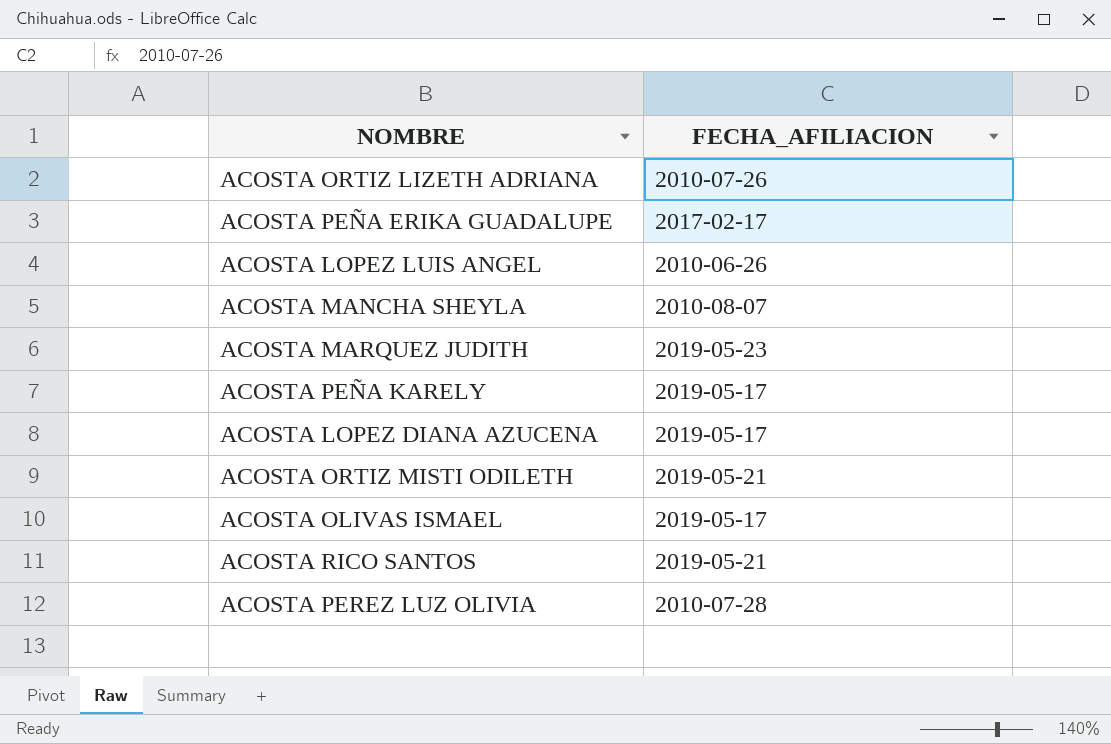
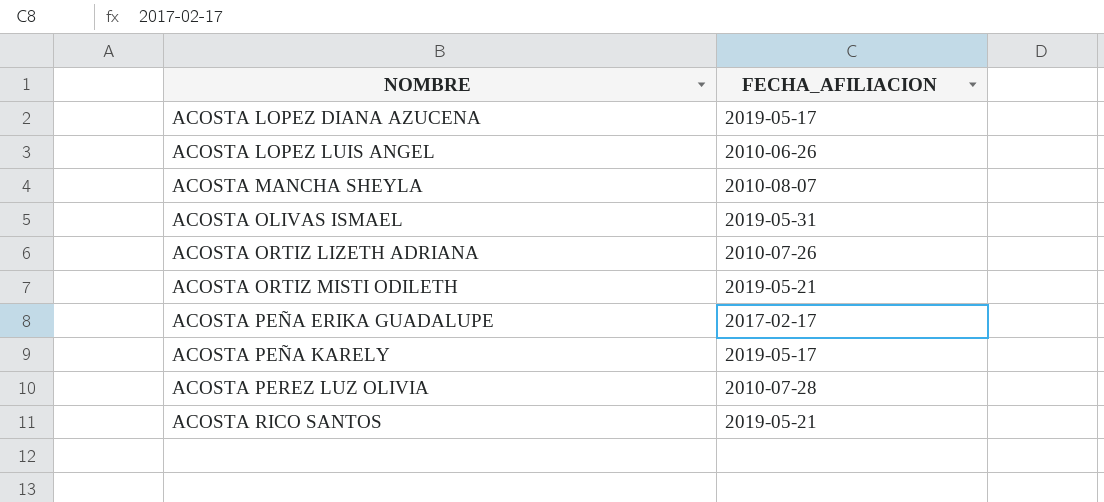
row order: none -> NOMBRE ascending
row ACOSTA MARQUEZ JUDITH: 2019-05-23 -> none
ACOSTA OLIVAS ISMAEL | FECHA_AFILIACION: 2019-05-17 -> 2019-05-31

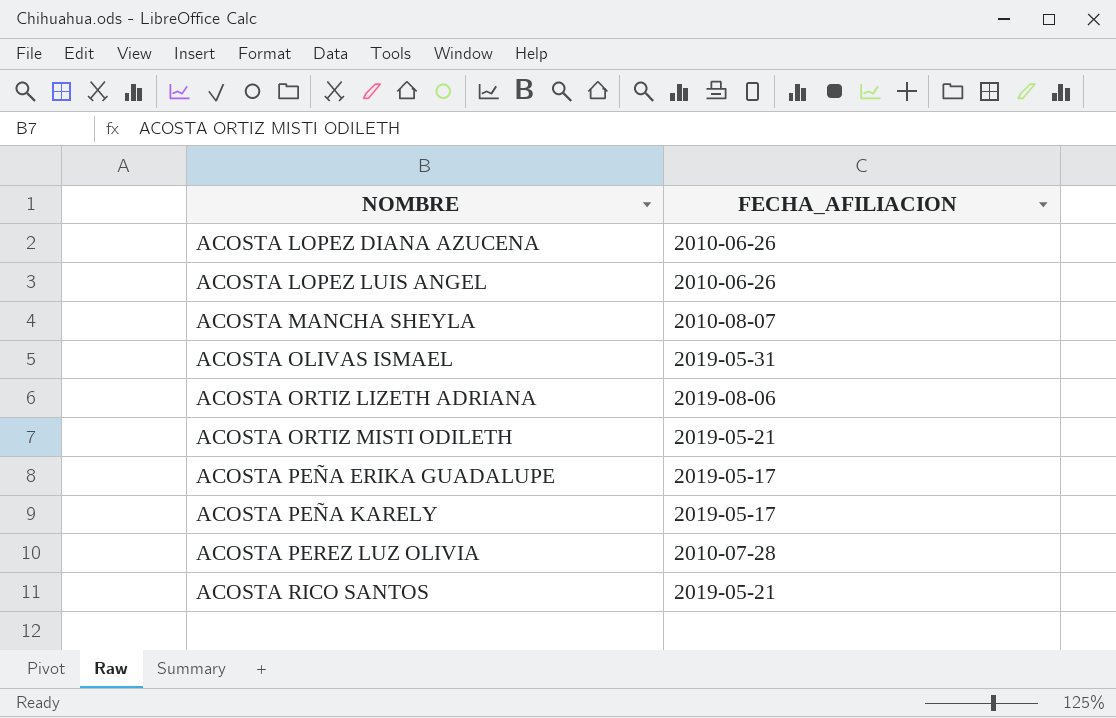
ACOSTA LOPEZ DIANA AZUCENA | FECHA_AFILIACION: 2019-05-17 -> 2010-06-26
ACOSTA ORTIZ LIZETH ADRIANA | FECHA_AFILIACION: 2010-07-26 -> 2019-08-06
ACOSTA PEÑA ERIKA GUADALUPE | FECHA_AFILIACION: 2017-02-17 -> 2019-05-17

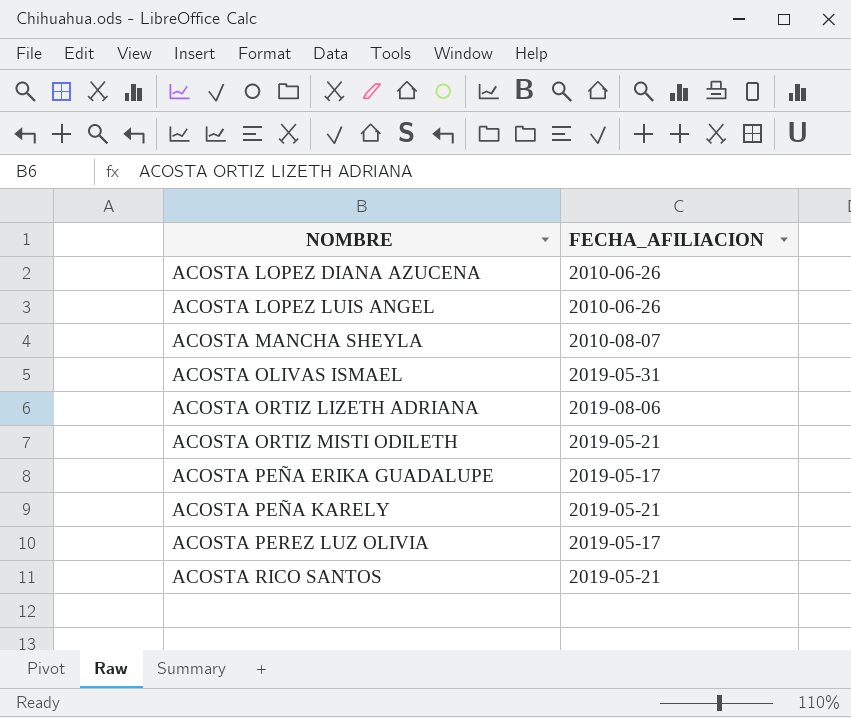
ACOSTA PEÑA KARELY | FECHA_AFILIACION: 2019-05-17 -> 2019-05-21
ACOSTA PEREZ LUZ OLIVIA | FECHA_AFILIACION: 2010-07-28 -> 2019-05-17

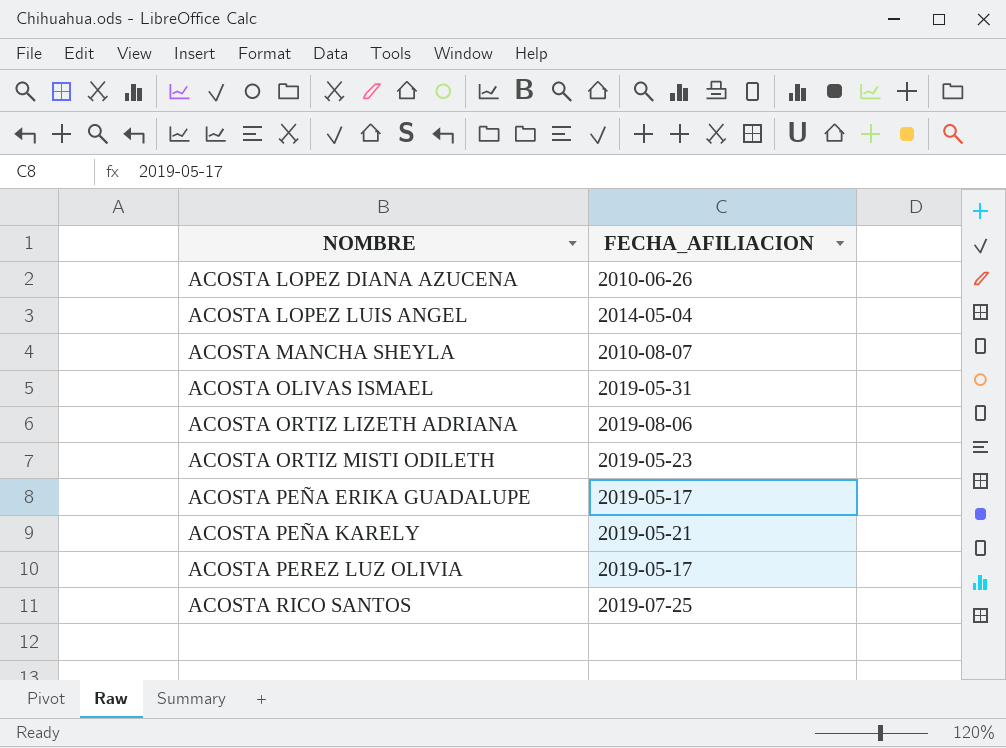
ACOSTA LOPEZ LUIS ANGEL | FECHA_AFILIACION: 2010-06-26 -> 2014-05-04
ACOSTA ORTIZ MISTI ODILETH | FECHA_AFILIACION: 2019-05-21 -> 2019-05-23
ACOSTA RICO SANTOS | FECHA_AFILIACION: 2019-05-21 -> 2019-07-25

